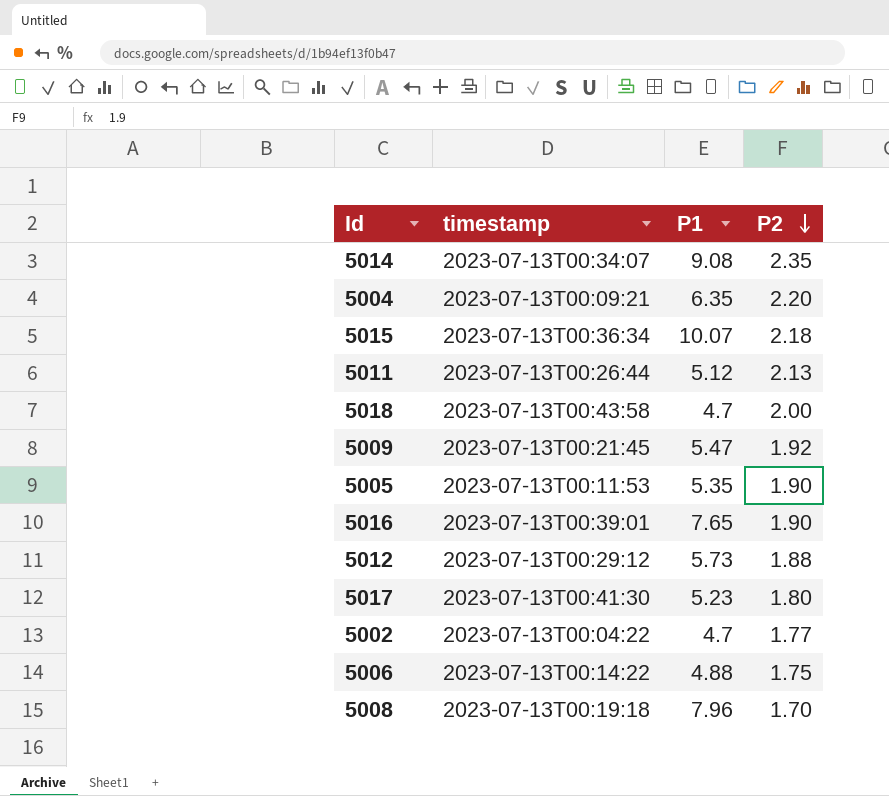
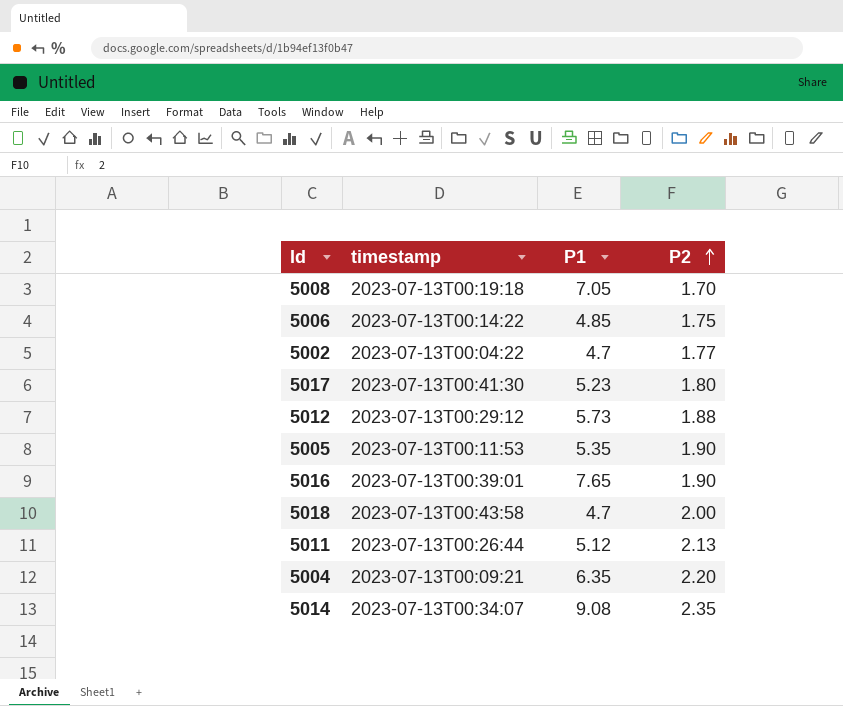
row order: P2 descending -> P2 ascending
row 5015: 2023-07-13T00:36:34 | 10.07 | 2.18 -> none
row 5009: 2023-07-13T00:21:45 | 5.47 | 1.92 -> none
5008 | P1: 7.96 -> 7.05
5006 | P1: 4.88 -> 4.85

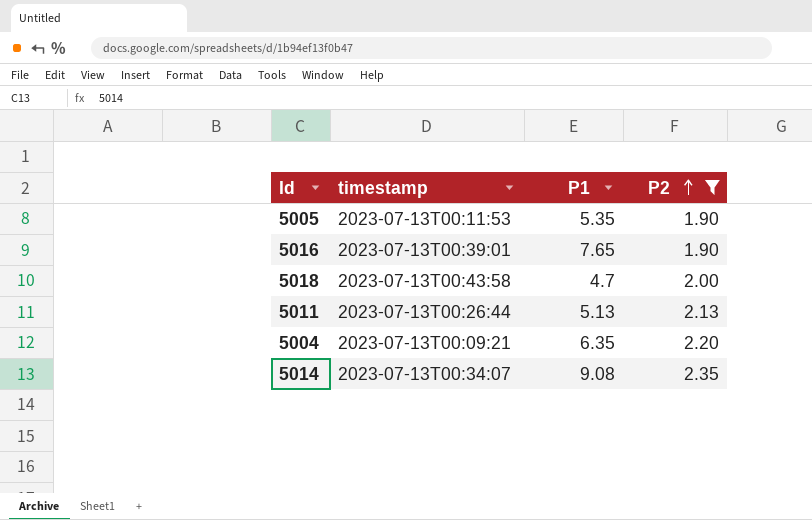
filter: none -> P2 >= 1.90
5011 | P1: 5.12 -> 5.13

